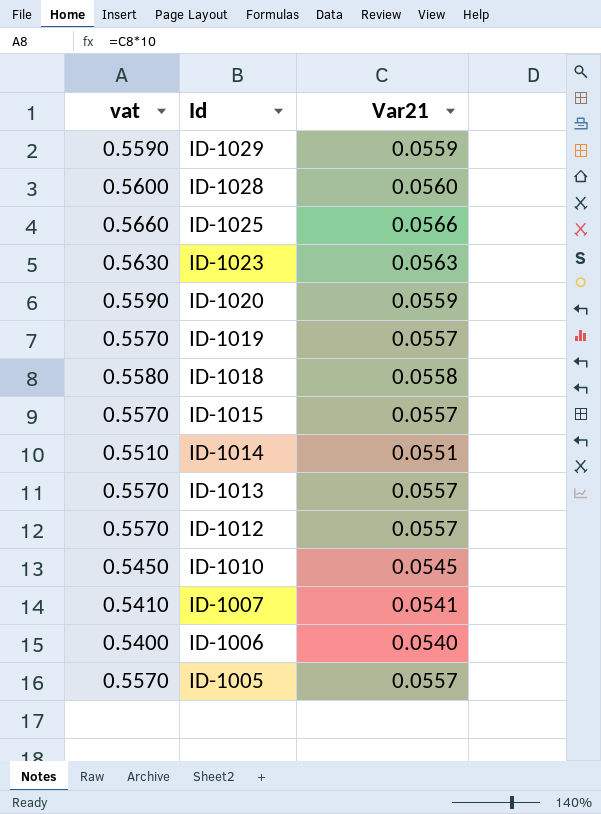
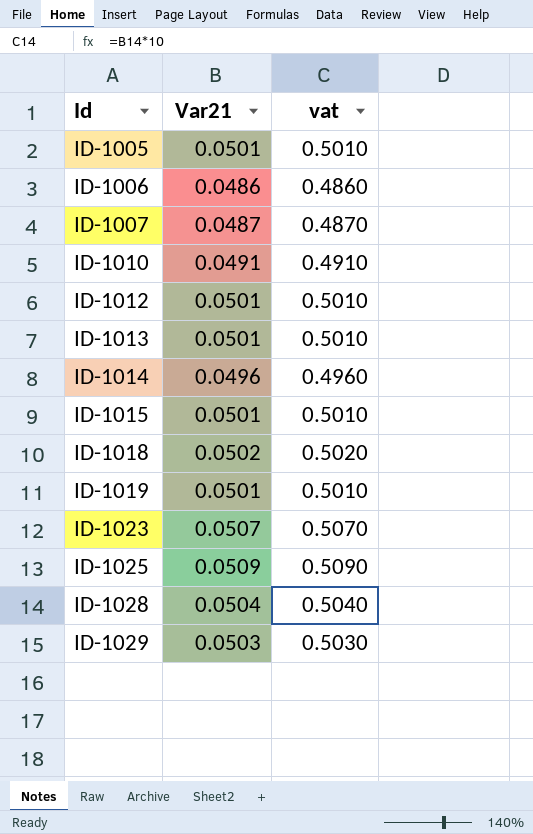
row order: Id descending -> Id ascending
column vat | position: 1 -> 3
row ID-1020: 0.5590 | 0.0559 -> none
ID-1005 | Var21: 0.0557 -> 0.0501
ID-1005 | vat: 0.5570 -> 0.5010
ID-1006 | Var21: 0.0540 -> 0.0486
ID-1006 | vat: 0.5400 -> 0.4860
ID-1007 | Var21: 0.0541 -> 0.0487
ID-1007 | vat: 0.5410 -> 0.4870
ID-1010 | Var21: 0.0545 -> 0.0491
ID-1010 | vat: 0.5450 -> 0.4910
ID-1012 | Var21: 0.0557 -> 0.0501
ID-1012 | vat: 0.5570 -> 0.5010
ID-1013 | Var21: 0.0557 -> 0.0501
ID-1013 | vat: 0.5570 -> 0.5010
ID-1014 | Var21: 0.0551 -> 0.0496
ID-1014 | vat: 0.5510 -> 0.4960
ID-1015 | Var21: 0.0557 -> 0.0501
ID-1015 | vat: 0.5570 -> 0.5010
ID-1018 | Var21: 0.0558 -> 0.0502
ID-1018 | vat: 0.5580 -> 0.5020
ID-1019 | Var21: 0.0557 -> 0.0501
ID-1019 | vat: 0.5570 -> 0.5010
ID-1023 | Var21: 0.0563 -> 0.0507
ID-1023 | vat: 0.5630 -> 0.5070
ID-1025 | Var21: 0.0566 -> 0.0509
ID-1025 | vat: 0.5660 -> 0.5090
ID-1028 | Var21: 0.0560 -> 0.0504
ID-1028 | vat: 0.5600 -> 0.5040
ID-1029 | Var21: 0.0559 -> 0.0503
ID-1029 | vat: 0.5590 -> 0.5030

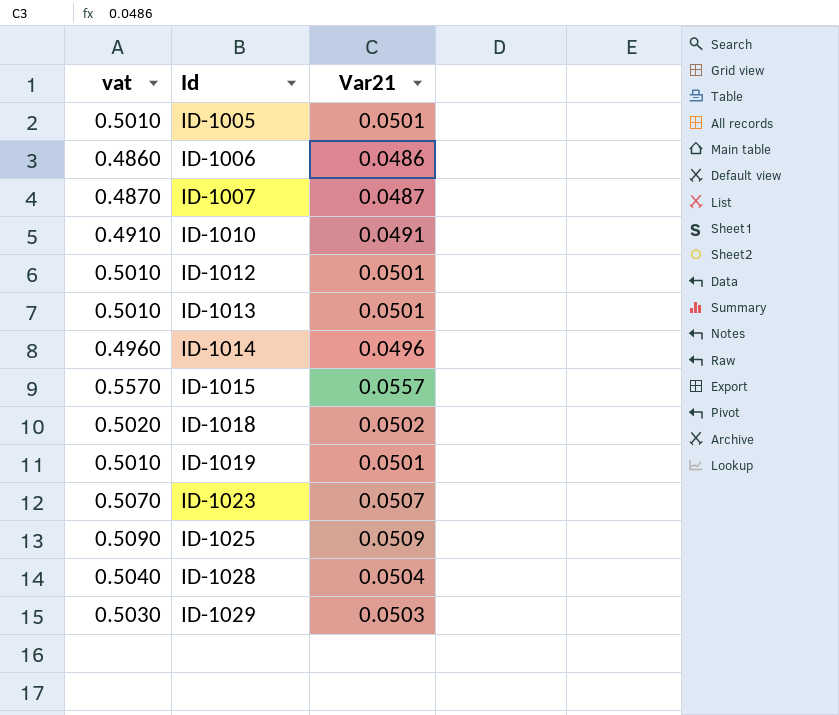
column vat | position: 3 -> 1
ID-1015 | vat: 0.5010 -> 0.5570
ID-1015 | Var21: 0.0501 -> 0.0557

